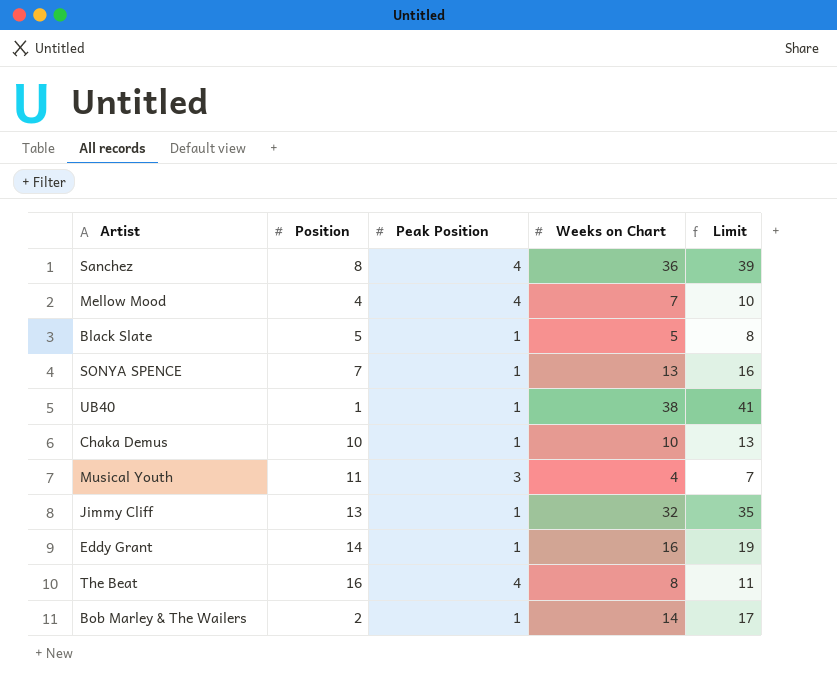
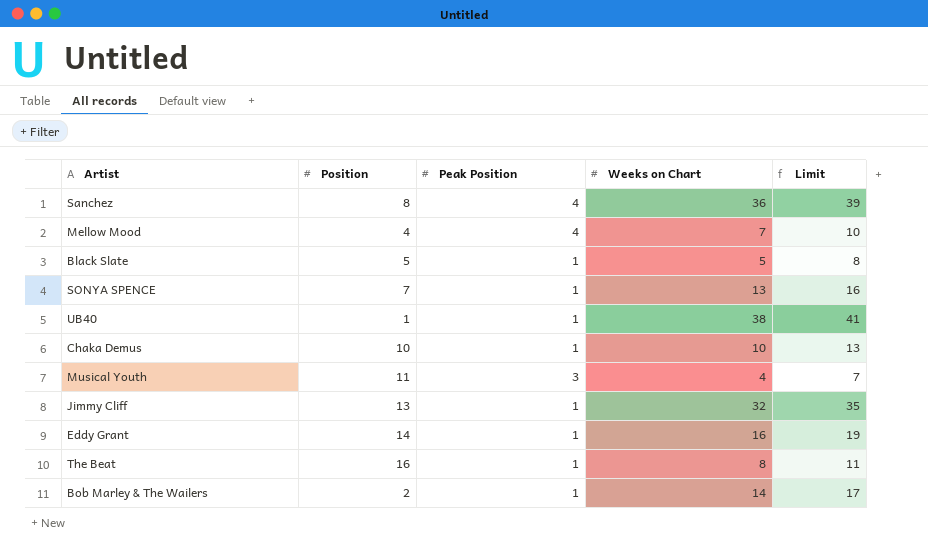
The Beat | Peak Position: 4 -> 1

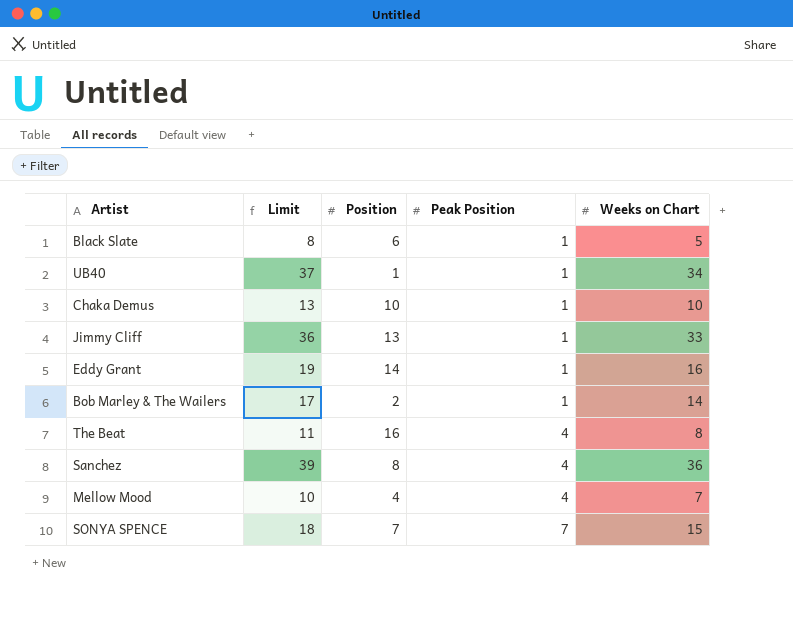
row order: none -> Peak Position ascending
column Limit | position: 5 -> 2
row Musical Youth: 11 | 3 | 4 | 7 -> none
Black Slate | Position: 5 -> 6
UB40 | Limit: 41 -> 37
UB40 | Weeks on Chart: 38 -> 34
Jimmy Cliff | Limit: 35 -> 36
Jimmy Cliff | Weeks on Chart: 32 -> 33
The Beat | Peak Position: 1 -> 4
SONYA SPENCE | Limit: 16 -> 18
SONYA SPENCE | Peak Position: 1 -> 7
SONYA SPENCE | Weeks on Chart: 13 -> 15

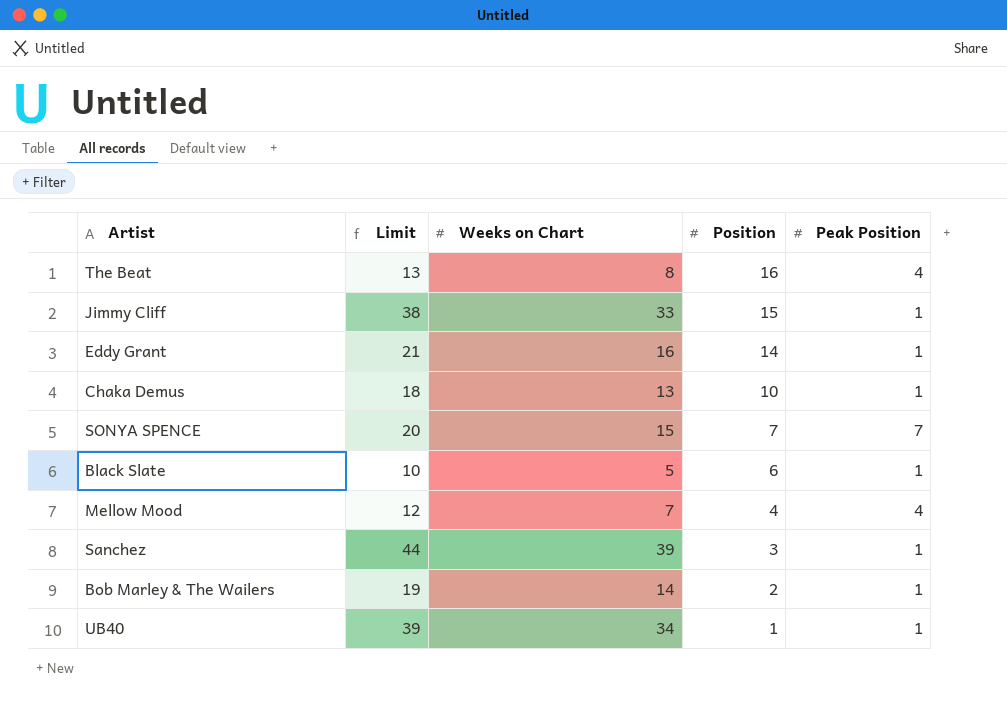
row order: Peak Position ascending -> Position descending
column Limit | formula: [Weeks on Chart] + 3 -> [Weeks on Chart] + 5
column Weeks on Chart | position: 5 -> 3
Jimmy Cliff | Position: 13 -> 15
Chaka Demus | Weeks on Chart: 10 -> 13
Sanchez | Weeks on Chart: 36 -> 39
Sanchez | Position: 8 -> 3
Sanchez | Peak Position: 4 -> 1

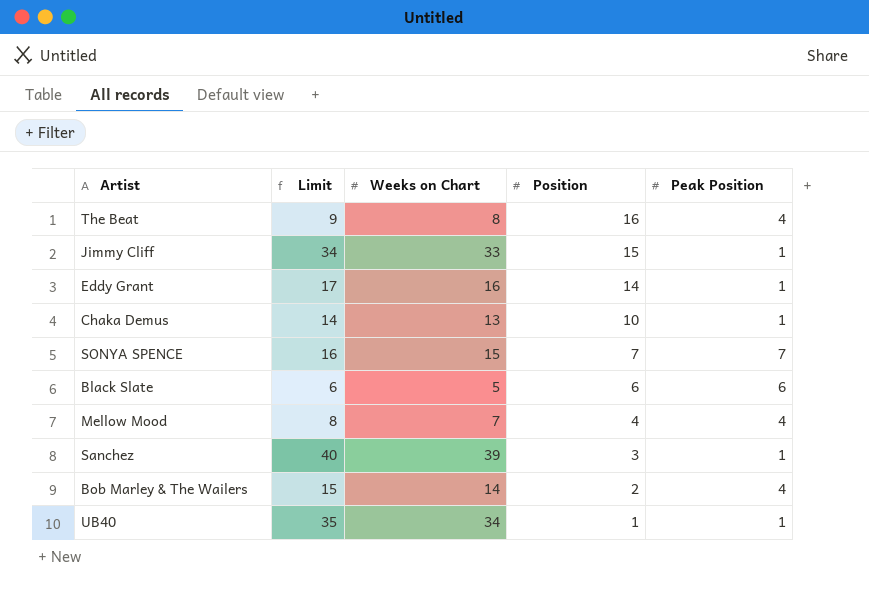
column Limit | formula: [Weeks on Chart] + 5 -> [Weeks on Chart] + 1
Black Slate | Peak Position: 1 -> 6
Bob Marley & The Wailers | Peak Position: 1 -> 4

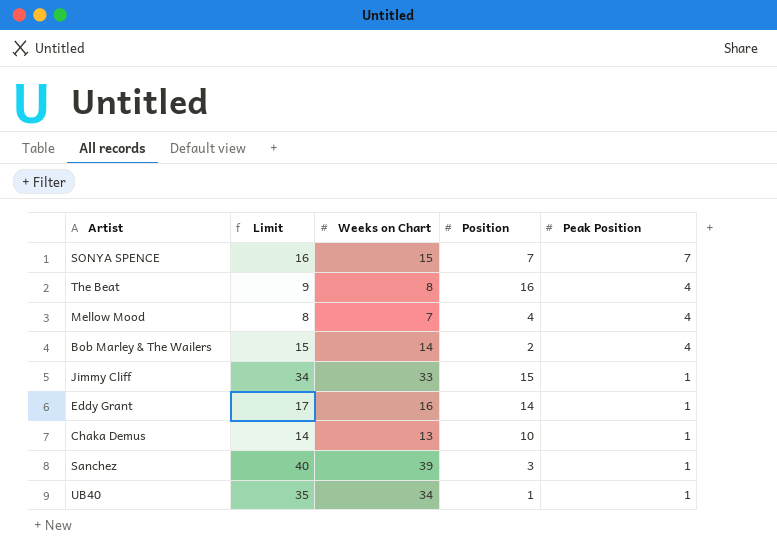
row order: Position descending -> Peak Position descending
row Black Slate: 6 | 5 | 6 | 6 -> none

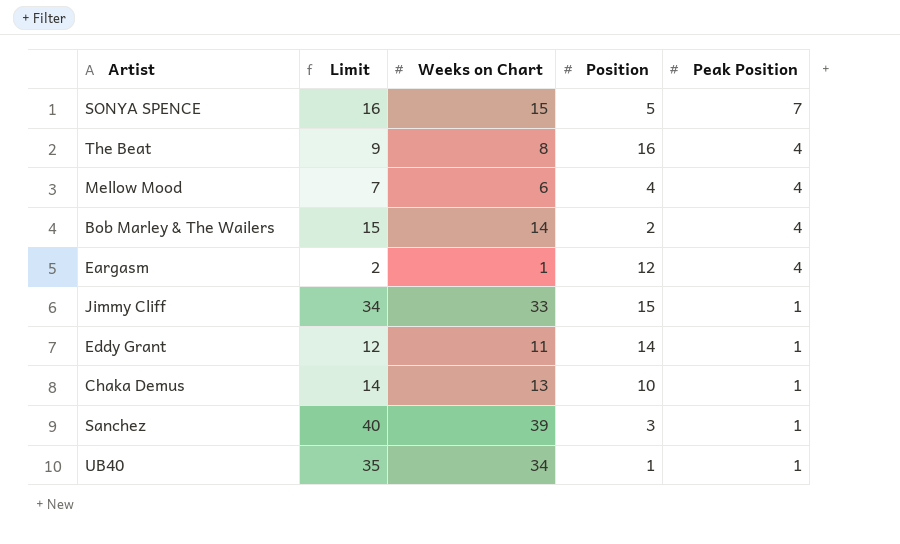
SONYA SPENCE | Position: 7 -> 5
Mellow Mood | Limit: 8 -> 7
Mellow Mood | Weeks on Chart: 7 -> 6
row Eargasm: none -> 2 | 1 | 12 | 4
Eddy Grant | Limit: 17 -> 12
Eddy Grant | Weeks on Chart: 16 -> 11

